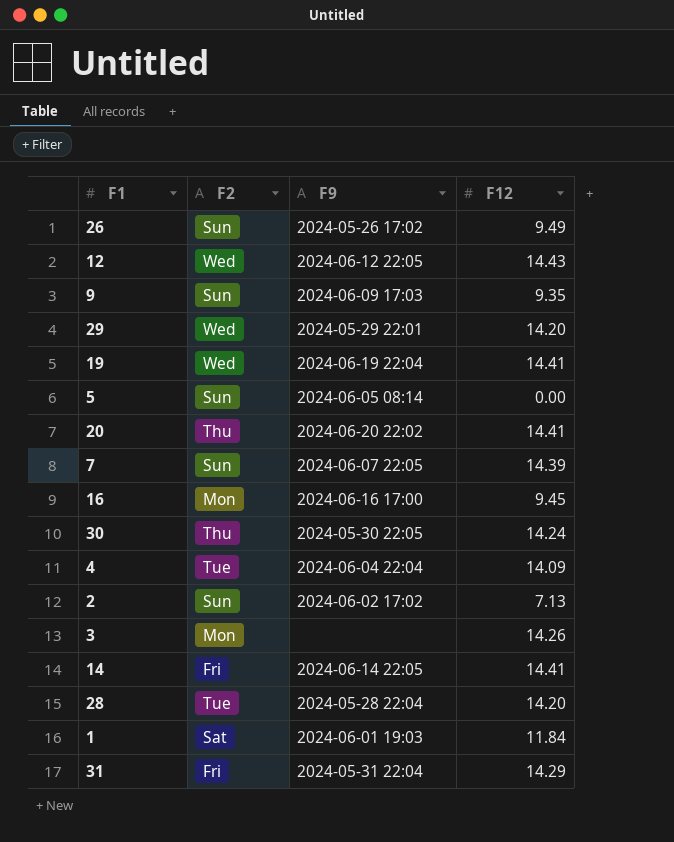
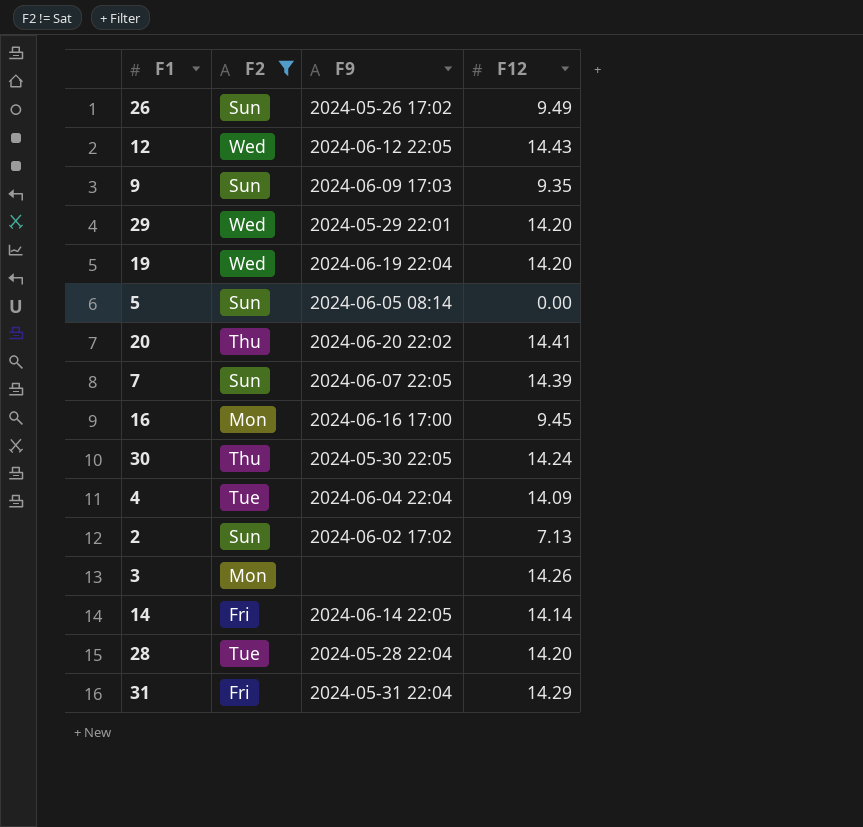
filter: none -> F2 != Sat
19 | F12: 14.41 -> 14.20
14 | F12: 14.41 -> 14.14

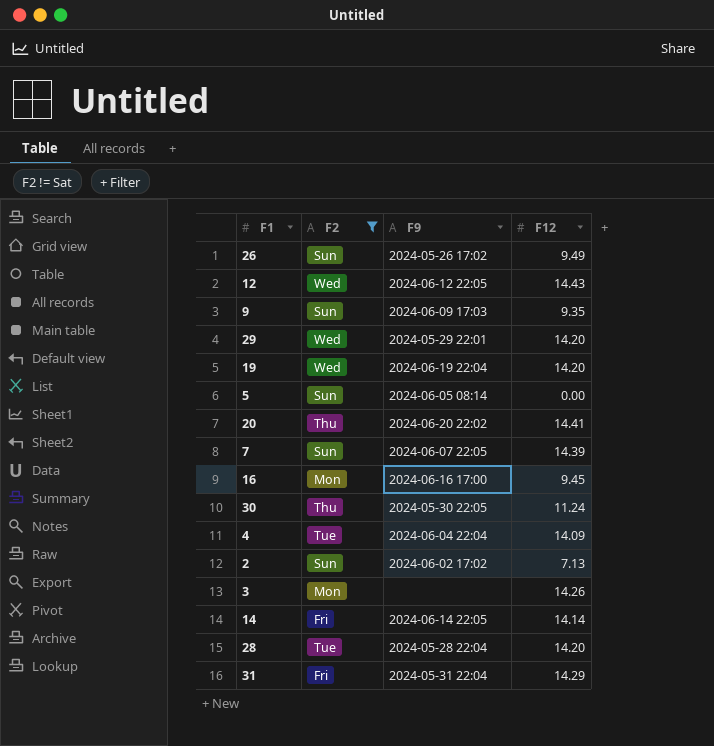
30 | F12: 14.24 -> 11.24

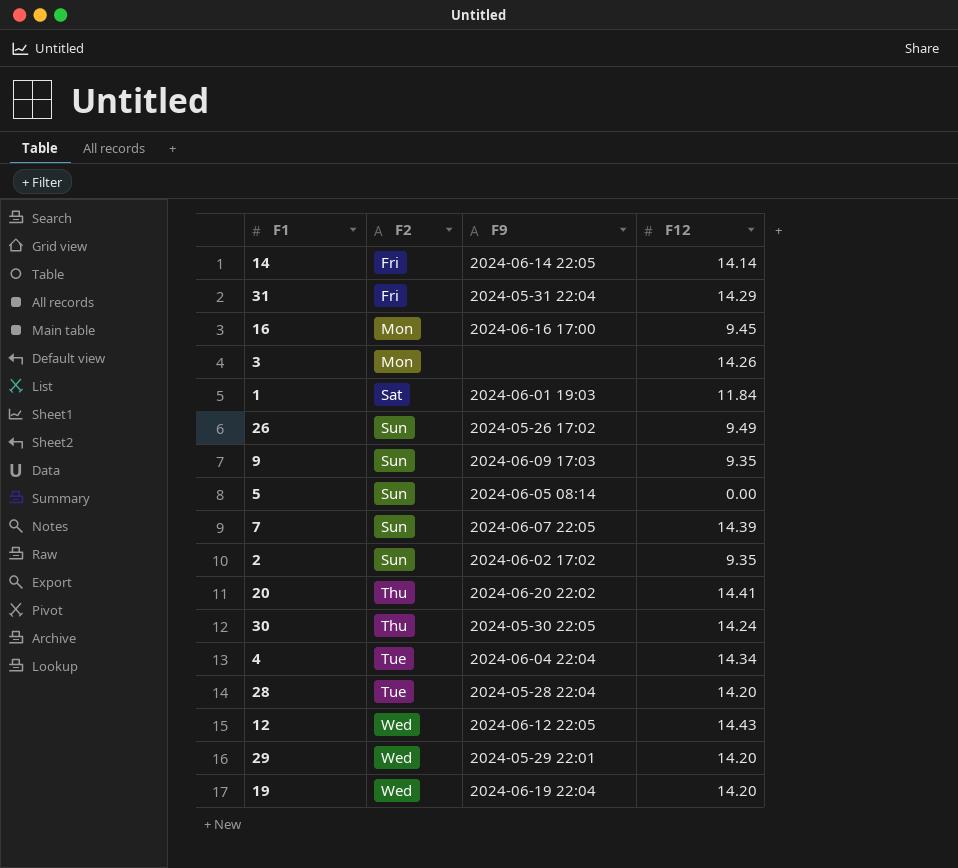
filter: F2 != Sat -> none
row order: none -> F2 ascending
2 | F12: 7.13 -> 9.35
30 | F12: 11.24 -> 14.24
4 | F12: 14.09 -> 14.34

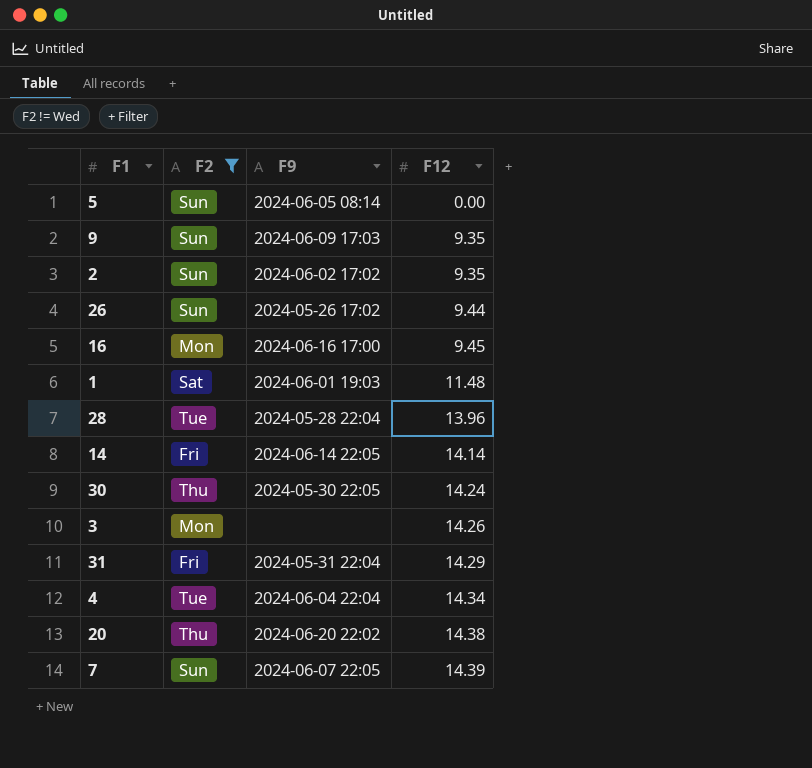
filter: none -> F2 != Wed
row order: F2 ascending -> F12 ascending
26 | F12: 9.49 -> 9.44
1 | F12: 11.84 -> 11.48
28 | F12: 14.20 -> 13.96
20 | F12: 14.41 -> 14.38

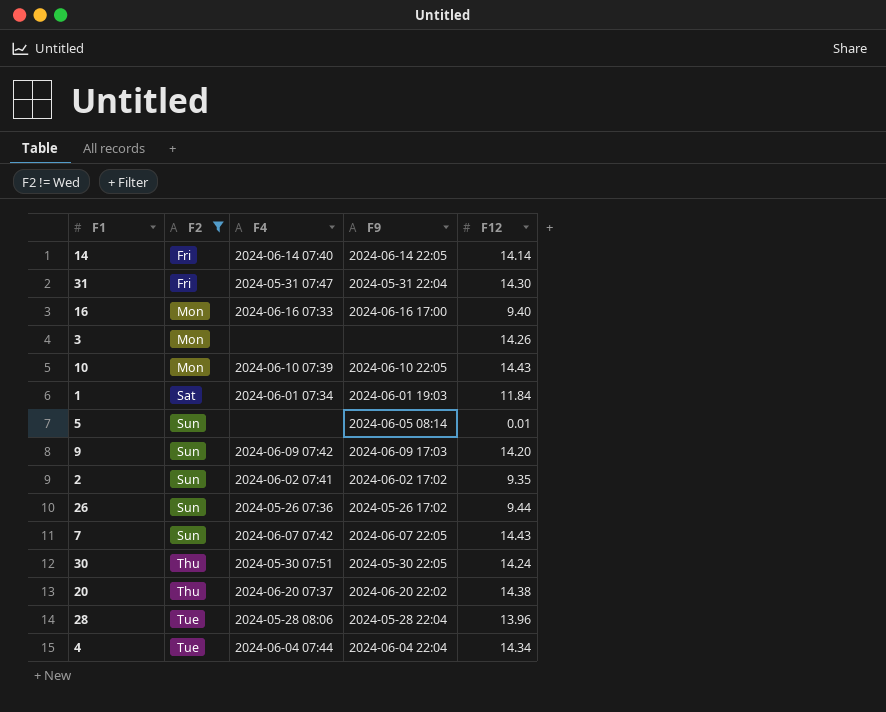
row order: F12 ascending -> F2 ascending
column F4 | position: none -> 3
31 | F12: 14.29 -> 14.30
16 | F12: 9.45 -> 9.40
row 10: none -> Mon | 2024-06-10 07:39 | 2024-06-10 22:05 | 14.43
1 | F12: 11.48 -> 11.84
5 | F12: 0.00 -> 0.01
9 | F12: 9.35 -> 14.20
7 | F12: 14.39 -> 14.43

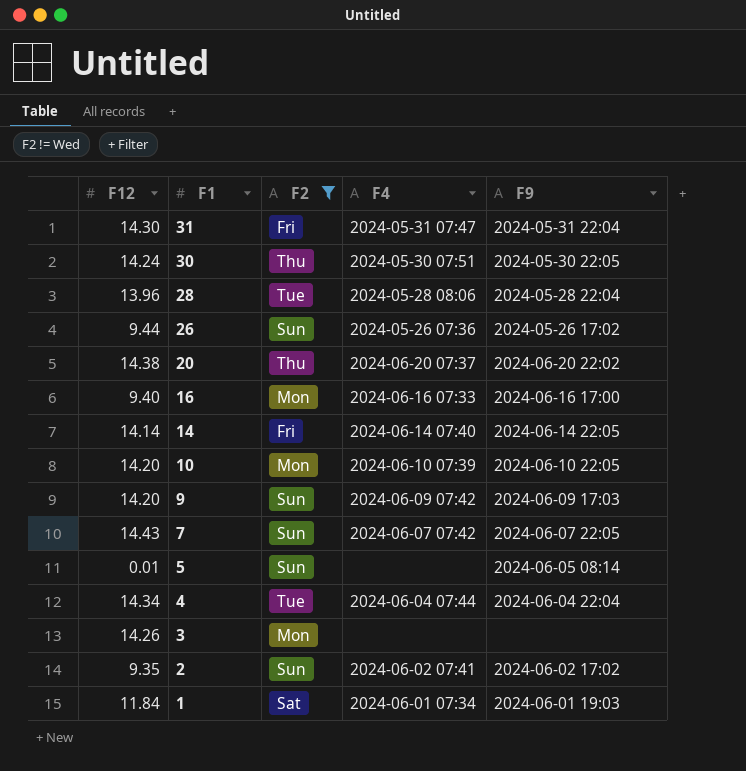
row order: F2 ascending -> F1 descending
column F12 | position: 5 -> 1
10 | F12: 14.43 -> 14.20

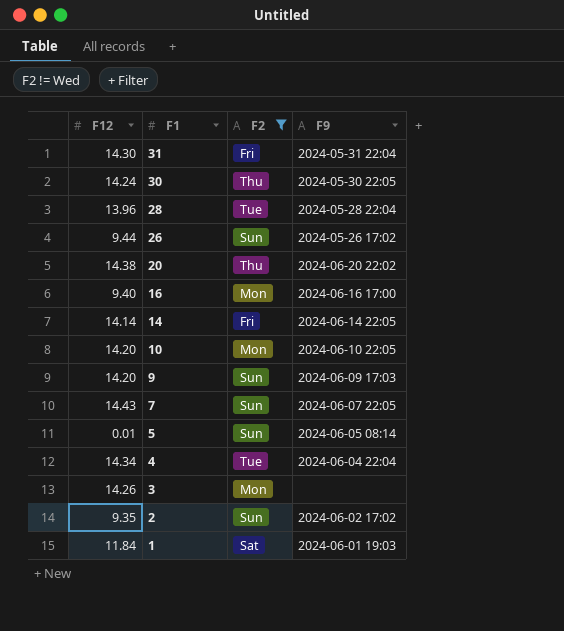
column F4 | position: 4 -> none

